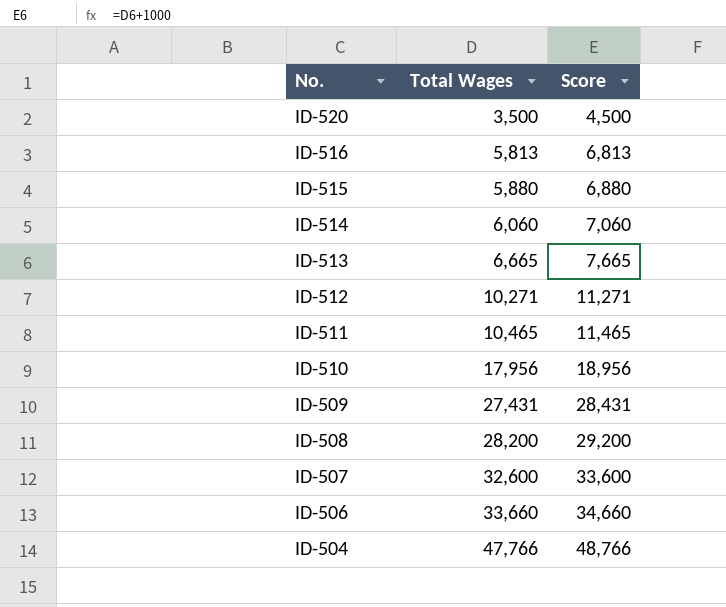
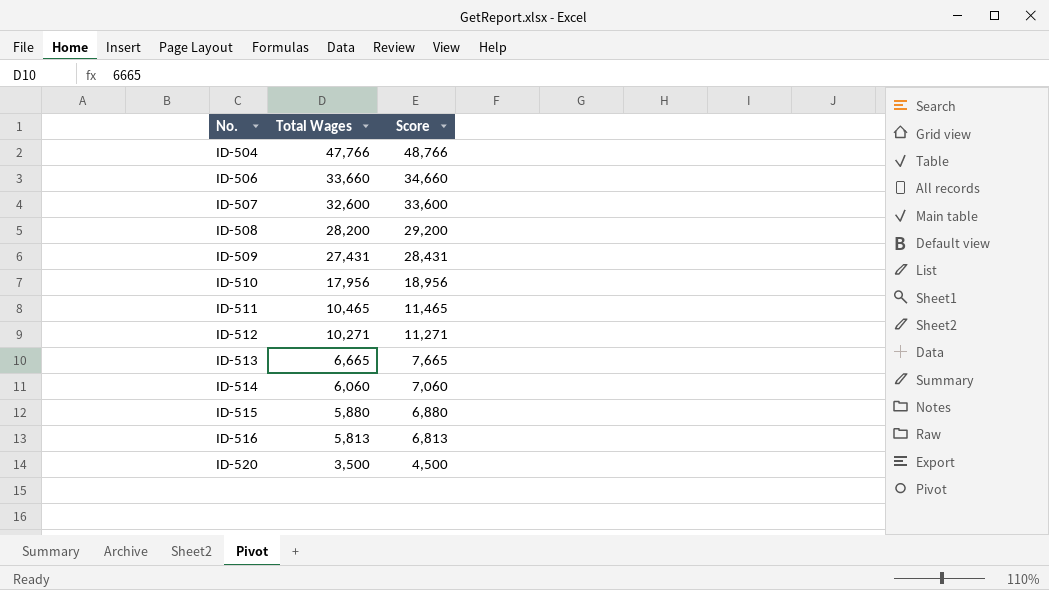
row order: No. descending -> No. ascending

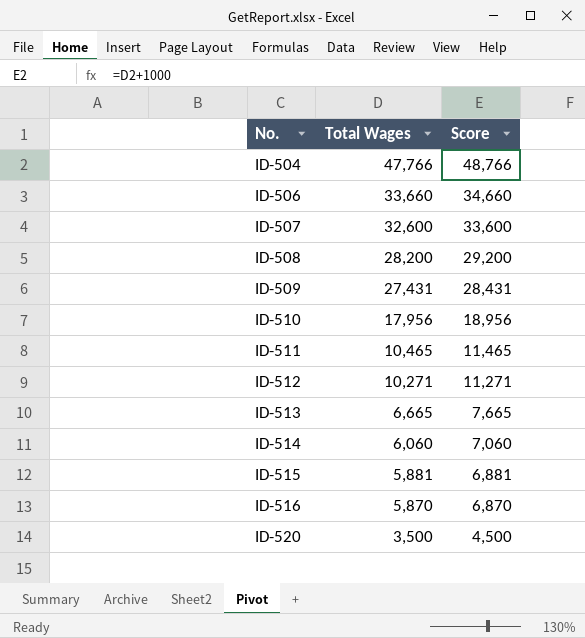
ID-515 | Total Wages: 5,880 -> 5,881
ID-515 | Score: 6,880 -> 6,881
ID-516 | Total Wages: 5,813 -> 5,870
ID-516 | Score: 6,813 -> 6,870

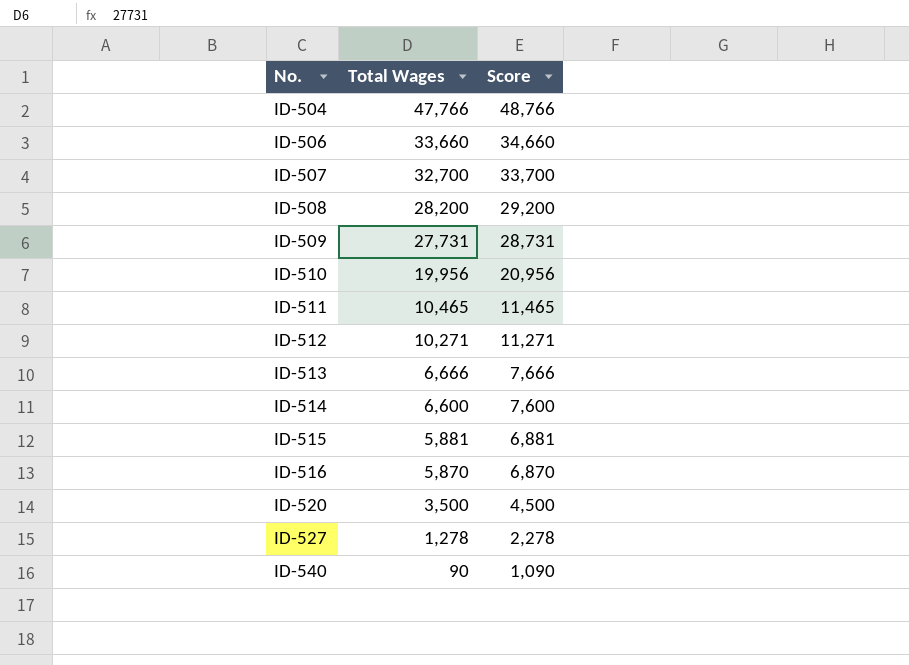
ID-507 | Total Wages: 32,600 -> 32,700
ID-507 | Score: 33,600 -> 33,700
ID-509 | Total Wages: 27,431 -> 27,731
ID-509 | Score: 28,431 -> 28,731
ID-510 | Total Wages: 17,956 -> 19,956
ID-510 | Score: 18,956 -> 20,956
ID-513 | Total Wages: 6,665 -> 6,666
ID-513 | Score: 7,665 -> 7,666
ID-514 | Total Wages: 6,060 -> 6,600
ID-514 | Score: 7,060 -> 7,600
row ID-527: none -> 1,278 | 2,278
row ID-540: none -> 90 | 1,090

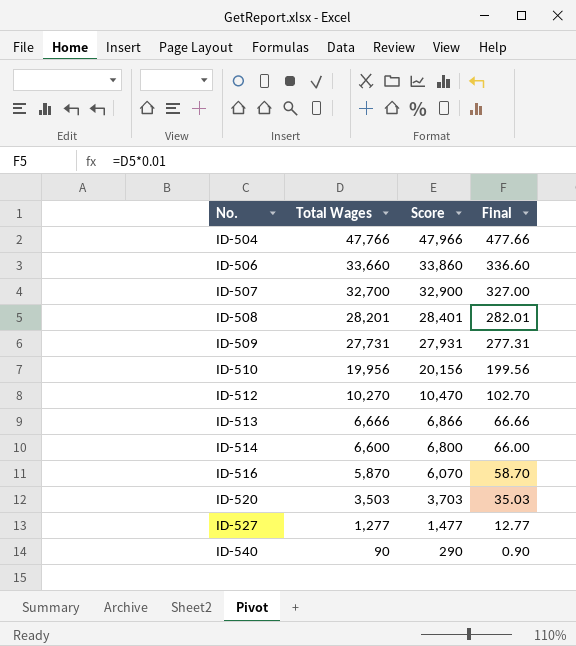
column Score | formula: [Total Wages] + 1000 -> [Total Wages] + 200
column Final | formula: none -> [Total Wages] * 0.01
row ID-511: 10,465 | 11,465 -> none
row ID-515: 5,881 | 6,881 -> none
ID-508 | Total Wages: 28,200 -> 28,201
ID-512 | Total Wages: 10,271 -> 10,270
ID-520 | Total Wages: 3,500 -> 3,503
ID-527 | Total Wages: 1,278 -> 1,277

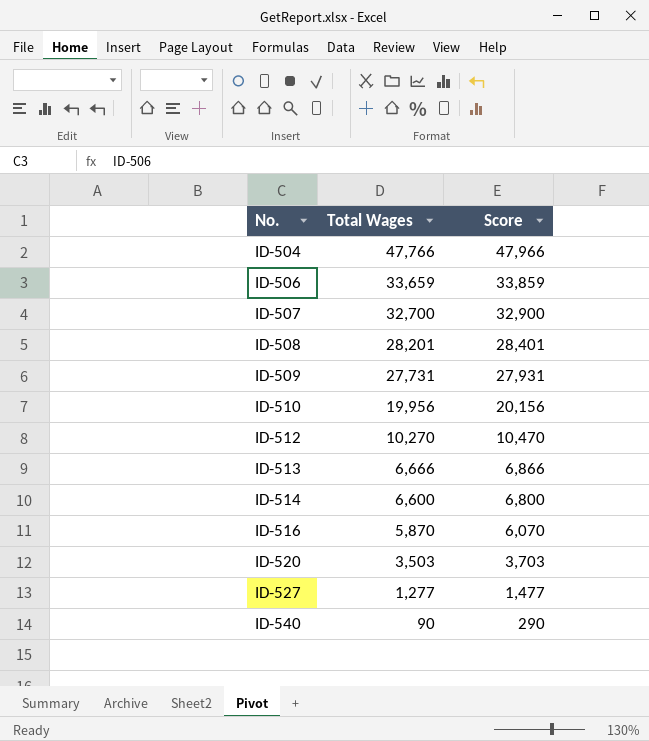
column Final | formula: [Total Wages] * 0.01 -> none
ID-506 | Total Wages: 33,660 -> 33,659
ID-506 | Score: 33,860 -> 33,859

